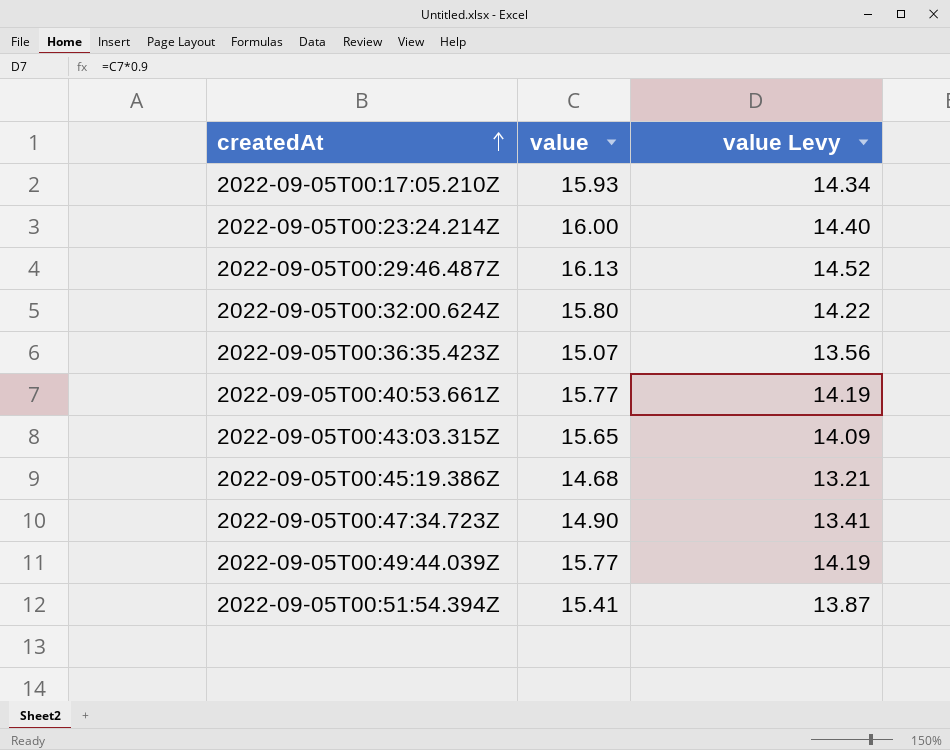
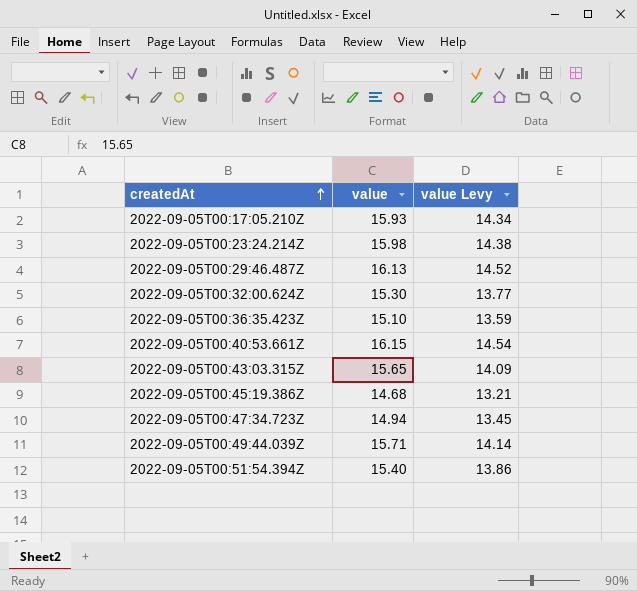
2022-09-05T00:23:24.214Z | value: 16.00 -> 15.98
2022-09-05T00:23:24.214Z | value Levy: 14.40 -> 14.38
2022-09-05T00:32:00.624Z | value: 15.80 -> 15.30
2022-09-05T00:32:00.624Z | value Levy: 14.22 -> 13.77
2022-09-05T00:36:35.423Z | value: 15.07 -> 15.10
2022-09-05T00:36:35.423Z | value Levy: 13.56 -> 13.59
2022-09-05T00:40:53.661Z | value: 15.77 -> 16.15
2022-09-05T00:40:53.661Z | value Levy: 14.19 -> 14.54
2022-09-05T00:47:34.723Z | value: 14.90 -> 14.94
2022-09-05T00:47:34.723Z | value Levy: 13.41 -> 13.45
2022-09-05T00:49:44.039Z | value: 15.77 -> 15.71
2022-09-05T00:49:44.039Z | value Levy: 14.19 -> 14.14
2022-09-05T00:51:54.394Z | value: 15.41 -> 15.40
2022-09-05T00:51:54.394Z | value Levy: 13.87 -> 13.86

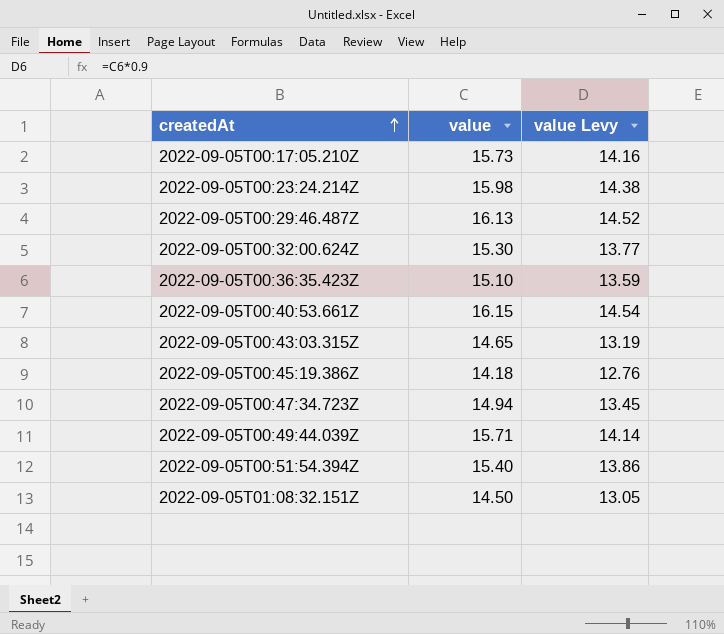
2022-09-05T00:17:05.210Z | value: 15.93 -> 15.73
2022-09-05T00:17:05.210Z | value Levy: 14.34 -> 14.16
2022-09-05T00:43:03.315Z | value: 15.65 -> 14.65
2022-09-05T00:43:03.315Z | value Levy: 14.09 -> 13.19
2022-09-05T00:45:19.386Z | value: 14.68 -> 14.18
2022-09-05T00:45:19.386Z | value Levy: 13.21 -> 12.76
row 2022-09-05T01:08:32.151Z: none -> 14.50 | 13.05

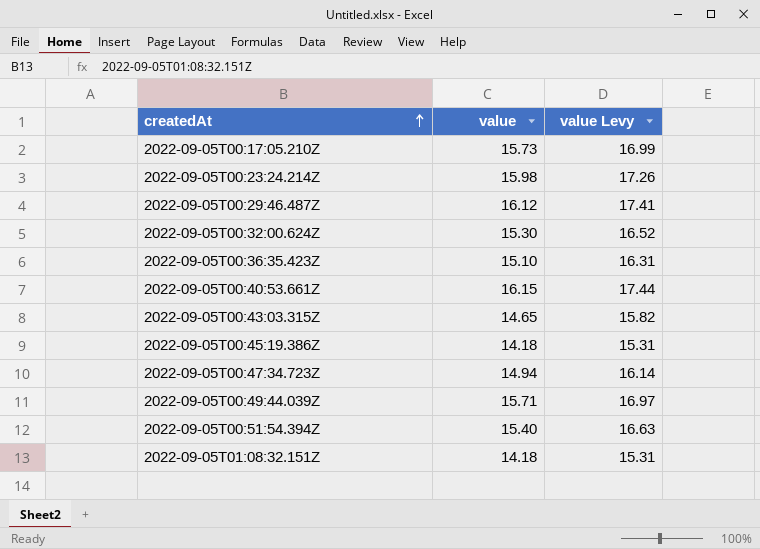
column value Levy | formula: [value] * 0.9 -> [value] * 1.08
2022-09-05T00:29:46.487Z | value: 16.13 -> 16.12
2022-09-05T01:08:32.151Z | value: 14.50 -> 14.18

